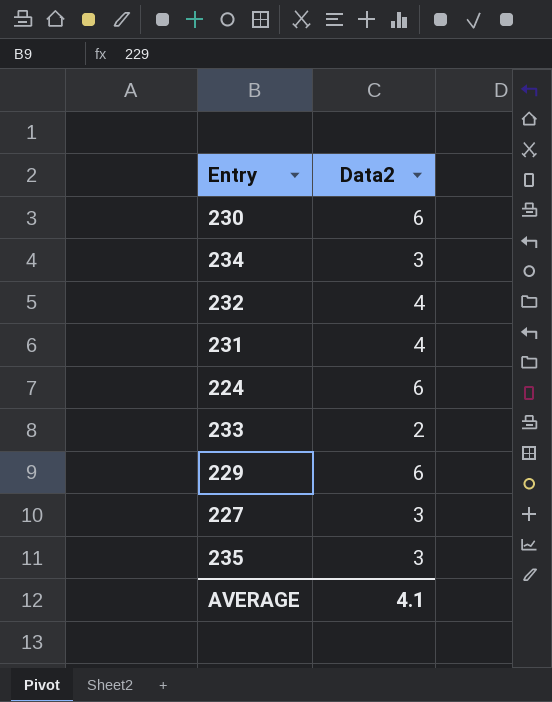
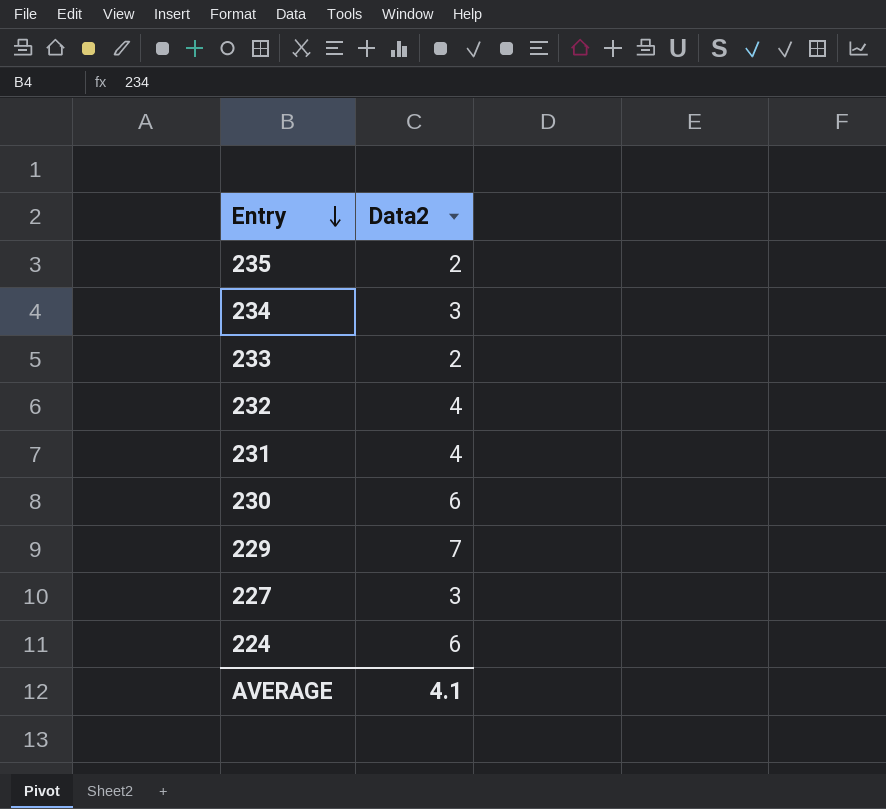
row order: none -> Entry descending
235 | Data2: 3 -> 2
229 | Data2: 6 -> 7

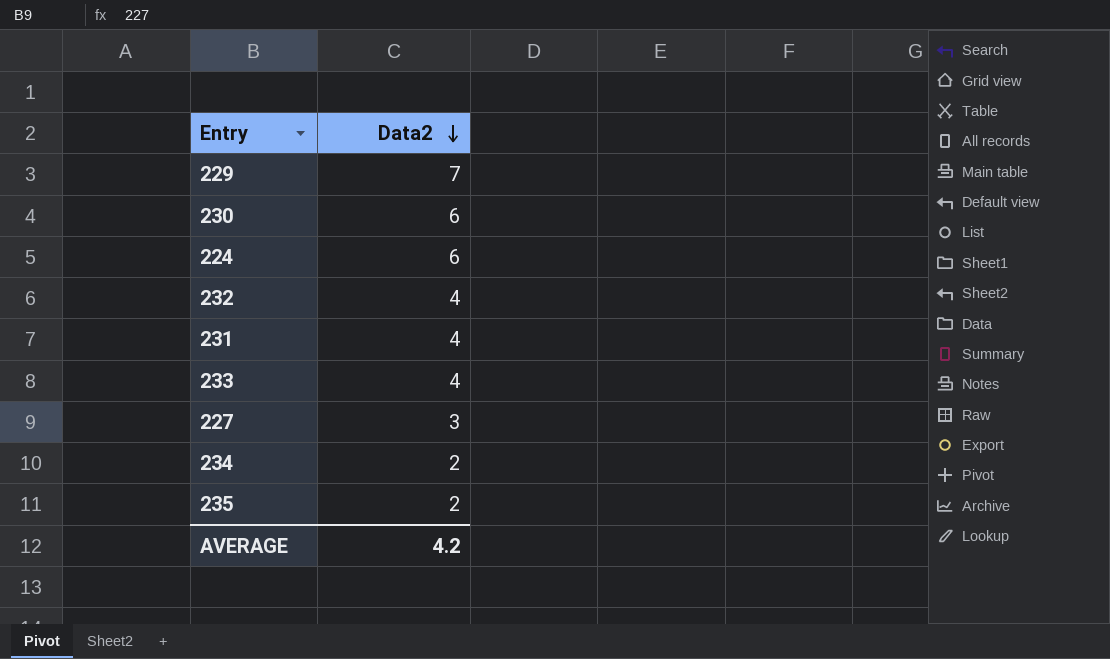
row order: Entry descending -> Data2 descending
233 | Data2: 2 -> 4
234 | Data2: 3 -> 2
AVERAGE | Data2: 4.1 -> 4.2

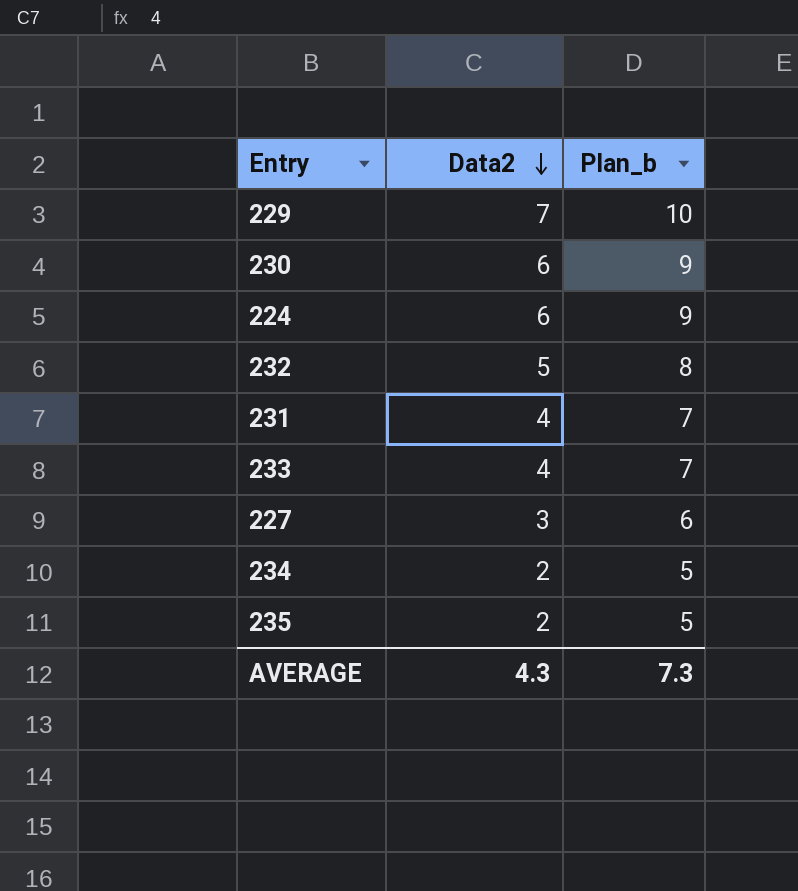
column Plan_b | formula: none -> [Data2] + 3
232 | Data2: 4 -> 5
AVERAGE | Data2: 4.2 -> 4.3

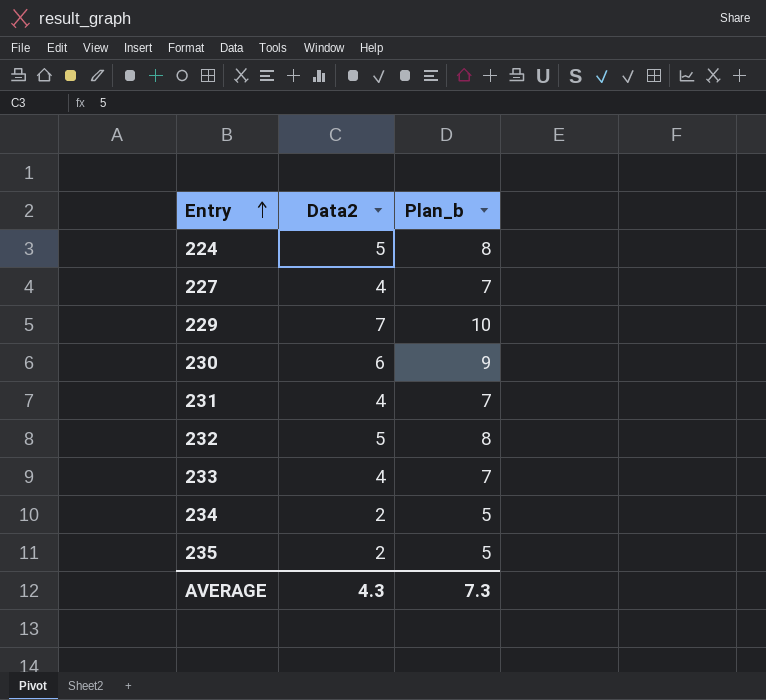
row order: Data2 descending -> Entry ascending
224 | Data2: 6 -> 5
224 | Plan_b: 9 -> 8
227 | Data2: 3 -> 4
227 | Plan_b: 6 -> 7

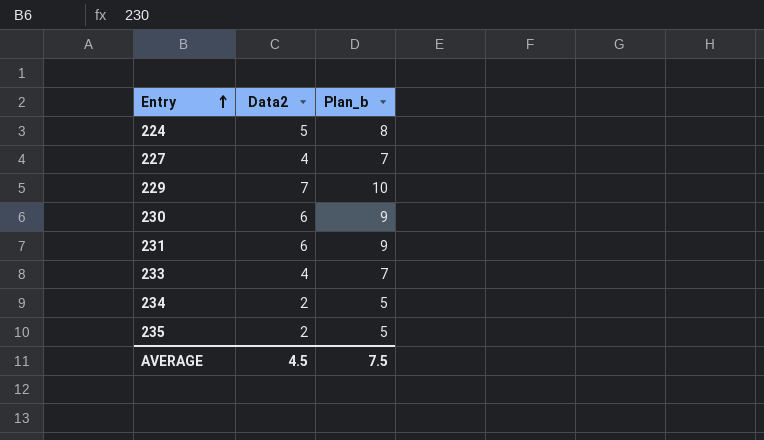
row 232: 5 | 8 -> none
231 | Data2: 4 -> 6
231 | Plan_b: 7 -> 9
AVERAGE | Data2: 4.3 -> 4.5
AVERAGE | Plan_b: 7.3 -> 7.5

